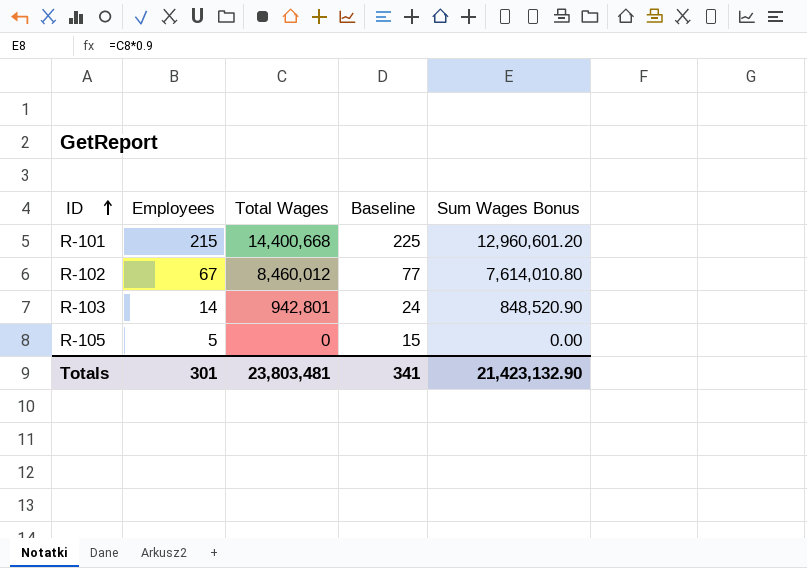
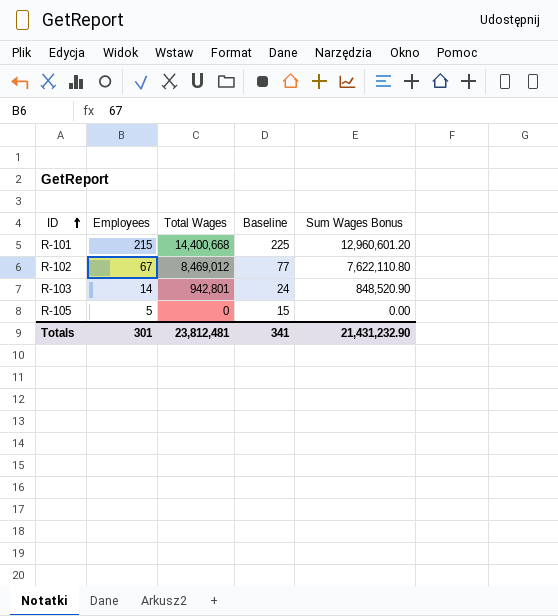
R-102 | Total Wages: 8,460,012 -> 8,469,012
R-102 | Sum Wages Bonus: 7,614,010.80 -> 7,622,110.80
Totals | Total Wages: 23,803,481 -> 23,812,481
Totals | Sum Wages Bonus: 21,423,132.90 -> 21,431,232.90

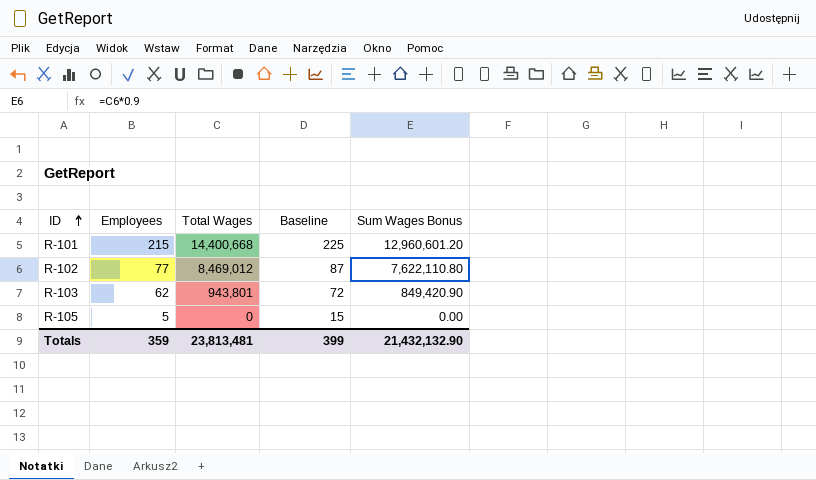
R-102 | Employees: 67 -> 77
R-102 | Baseline: 77 -> 87
R-103 | Employees: 14 -> 62
R-103 | Total Wages: 942,801 -> 943,801
R-103 | Baseline: 24 -> 72
R-103 | Sum Wages Bonus: 848,520.90 -> 849,420.90
Totals | Employees: 301 -> 359
Totals | Total Wages: 23,812,481 -> 23,813,481
Totals | Baseline: 341 -> 399
Totals | Sum Wages Bonus: 21,431,232.90 -> 21,432,132.90

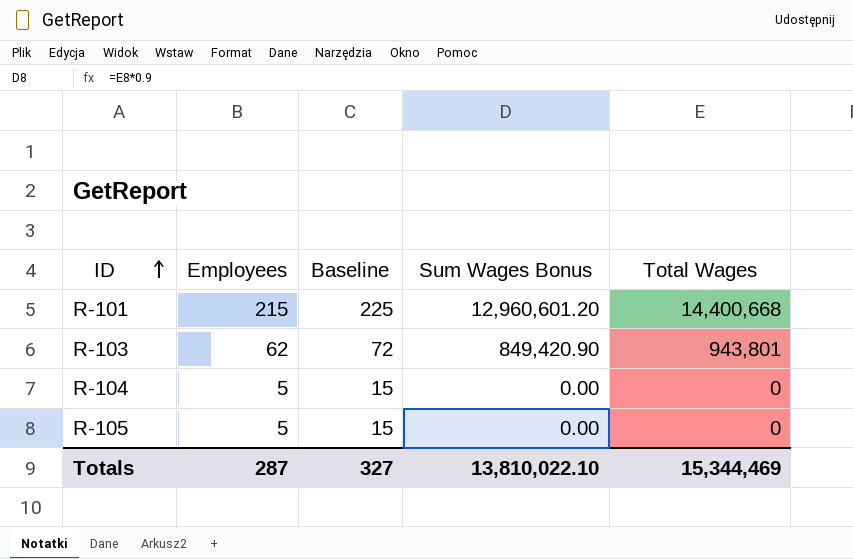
column Total Wages | position: 3 -> 5
row R-102: 77 | 8,469,012 | 87 | 7,622,110.80 -> none
row R-104: none -> 5 | 15 | 0.00 | 0
Totals | Employees: 359 -> 287
Totals | Baseline: 399 -> 327
Totals | Sum Wages Bonus: 21,432,132.90 -> 13,810,022.10
Totals | Total Wages: 23,813,481 -> 15,344,469

